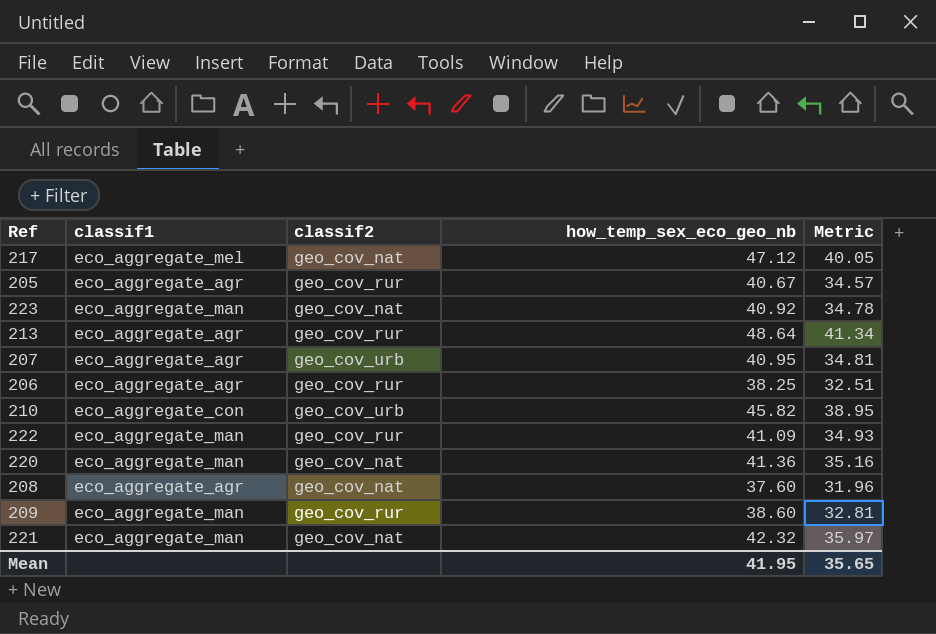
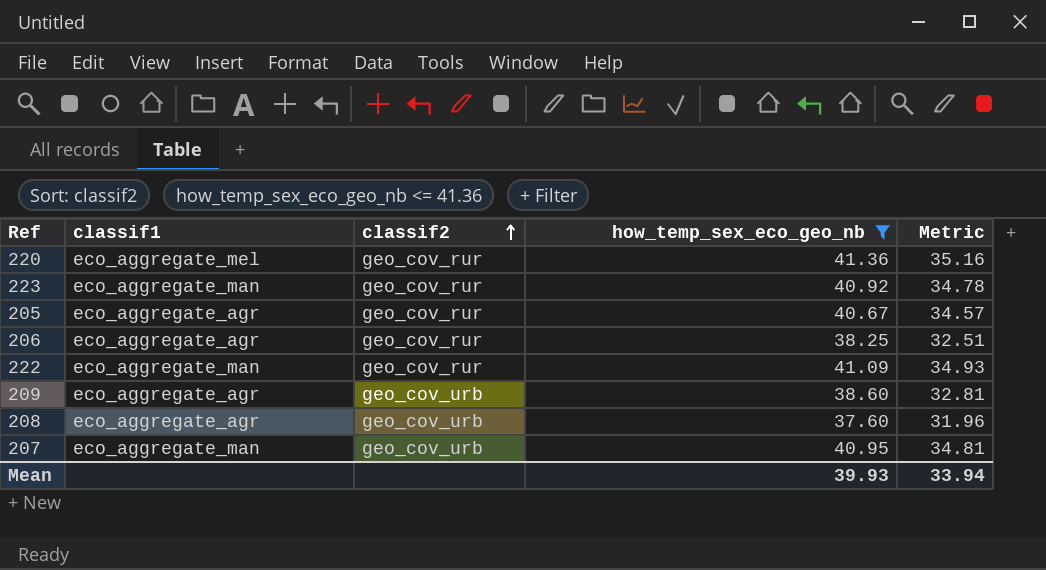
filter: none -> how_temp_sex_eco_geo_nb <= 41.36
row order: none -> classif2 ascending
220 | classif1: eco_aggregate_man -> eco_aggregate_mel
220 | classif2: geo_cov_nat -> geo_cov_rur
223 | classif2: geo_cov_nat -> geo_cov_rur
209 | classif1: eco_aggregate_man -> eco_aggregate_agr
209 | classif2: geo_cov_rur -> geo_cov_urb
208 | classif2: geo_cov_nat -> geo_cov_urb
207 | classif1: eco_aggregate_agr -> eco_aggregate_man
Mean | how_temp_sex_eco_geo_nb: 41.95 -> 39.93
Mean | Metric: 35.65 -> 33.94

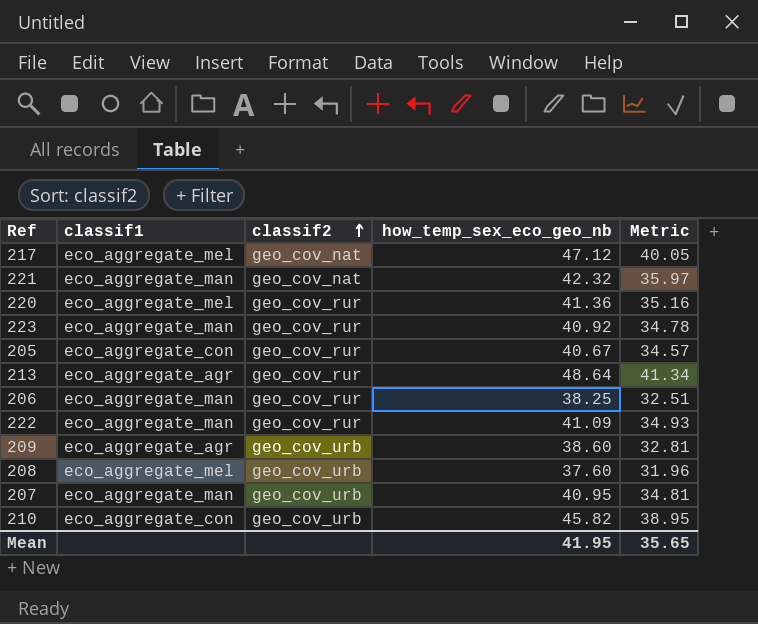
filter: how_temp_sex_eco_geo_nb <= 41.36 -> none
205 | classif1: eco_aggregate_agr -> eco_aggregate_con
206 | classif1: eco_aggregate_agr -> eco_aggregate_man
208 | classif1: eco_aggregate_agr -> eco_aggregate_mel
Mean | how_temp_sex_eco_geo_nb: 39.93 -> 41.95
Mean | Metric: 33.94 -> 35.65

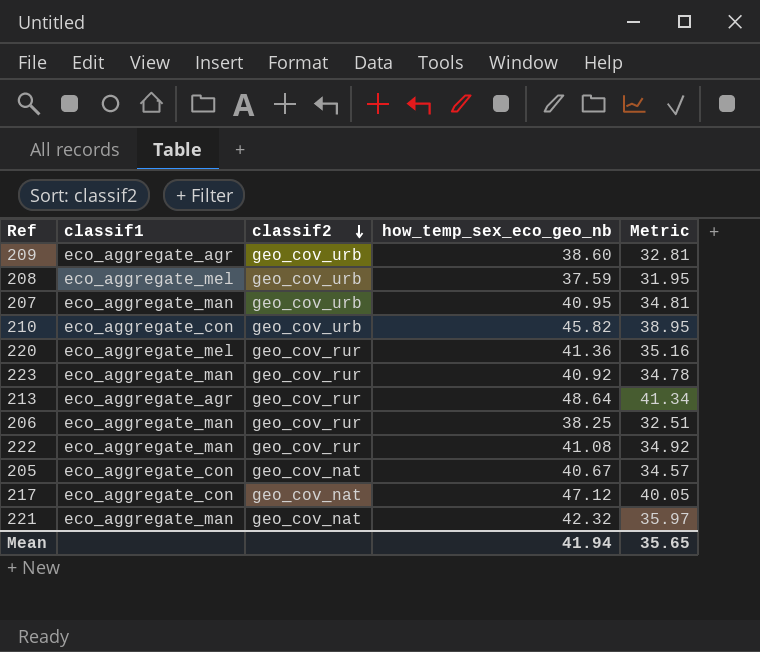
row order: classif2 ascending -> classif2 descending
208 | how_temp_sex_eco_geo_nb: 37.60 -> 37.59
208 | Metric: 31.96 -> 31.95
222 | how_temp_sex_eco_geo_nb: 41.09 -> 41.08
222 | Metric: 34.93 -> 34.92
205 | classif2: geo_cov_rur -> geo_cov_nat
217 | classif1: eco_aggregate_mel -> eco_aggregate_con
Mean | how_temp_sex_eco_geo_nb: 41.95 -> 41.94

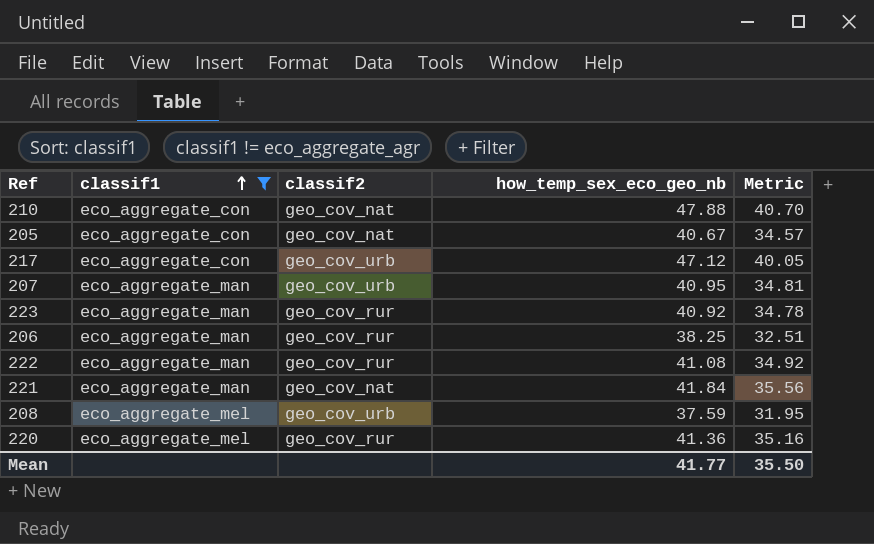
filter: none -> classif1 != eco_aggregate_agr
row order: classif2 descending -> classif1 ascending
210 | classif2: geo_cov_urb -> geo_cov_nat
210 | how_temp_sex_eco_geo_nb: 45.82 -> 47.88
210 | Metric: 38.95 -> 40.70
217 | classif2: geo_cov_nat -> geo_cov_urb
221 | how_temp_sex_eco_geo_nb: 42.32 -> 41.84
221 | Metric: 35.97 -> 35.56
Mean | how_temp_sex_eco_geo_nb: 41.94 -> 41.77
Mean | Metric: 35.65 -> 35.50

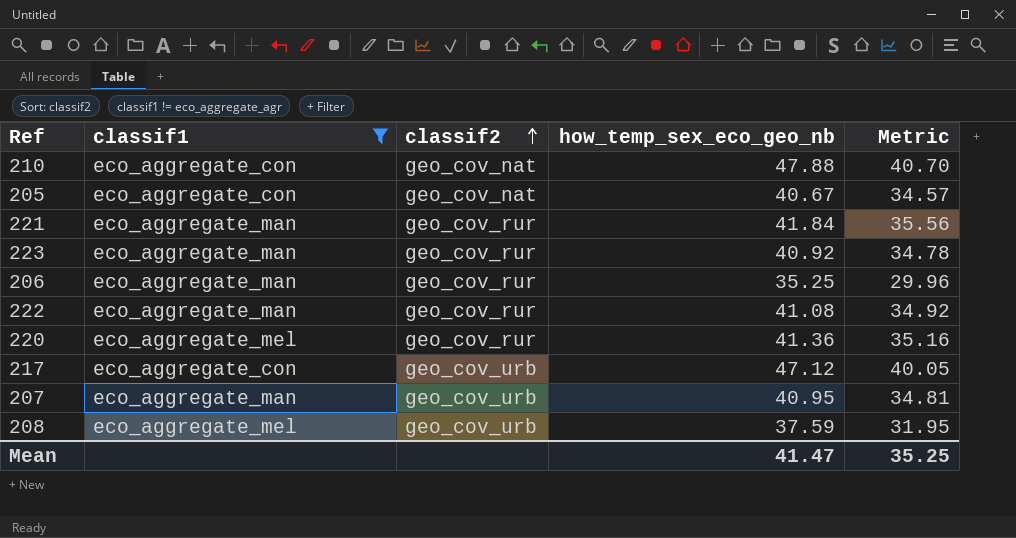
row order: classif1 ascending -> classif2 ascending
221 | classif2: geo_cov_nat -> geo_cov_rur
206 | how_temp_sex_eco_geo_nb: 38.25 -> 35.25
206 | Metric: 32.51 -> 29.96
Mean | how_temp_sex_eco_geo_nb: 41.77 -> 41.47
Mean | Metric: 35.50 -> 35.25

